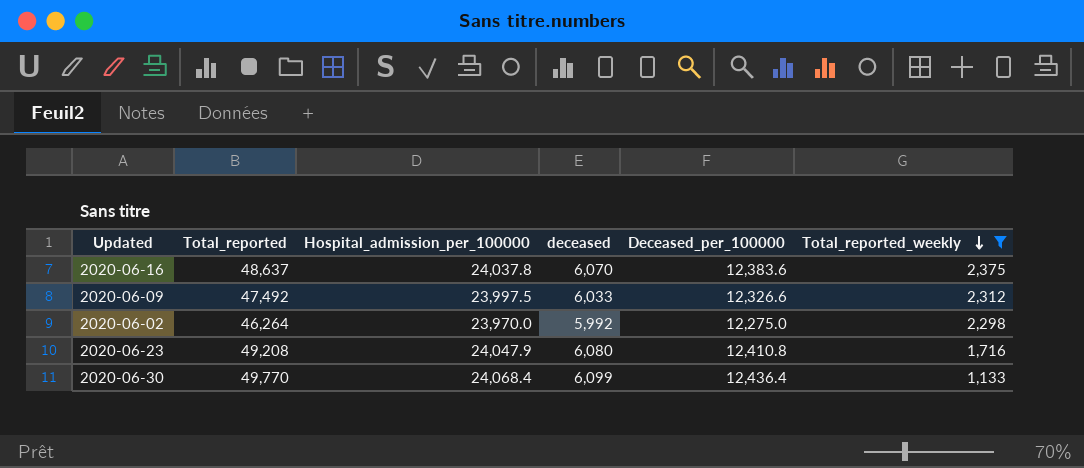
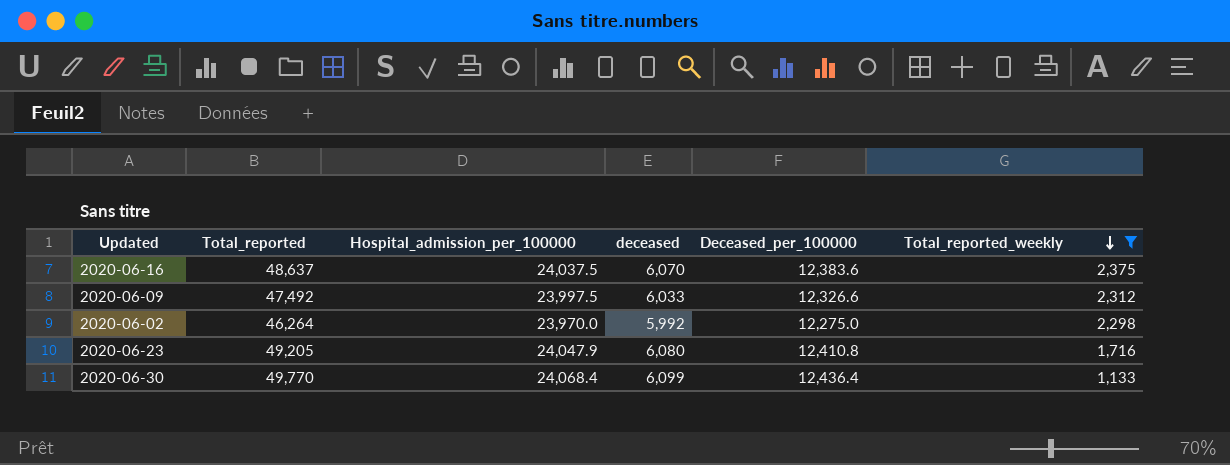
2020-06-16 | Hospital_admission_per_100000: 24,037.8 -> 24,037.5
2020-06-23 | Total_reported: 49,208 -> 49,205

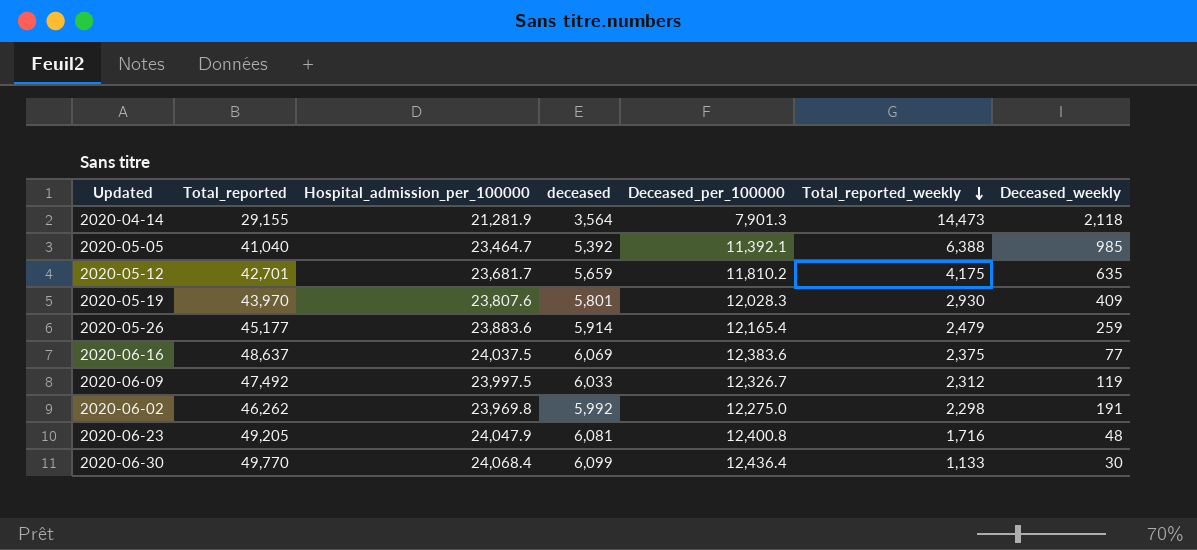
filter: Total_reported_weekly <= 2,375 -> none
column Deceased_weekly | position: none -> 7
2020-06-16 | deceased: 6,070 -> 6,069
2020-06-09 | Deceased_per_100000: 12,326.6 -> 12,326.7
2020-06-02 | Total_reported: 46,264 -> 46,262
2020-06-02 | Hospital_admission_per_100000: 23,970.0 -> 23,969.8
2020-06-23 | deceased: 6,080 -> 6,081
2020-06-23 | Deceased_per_100000: 12,410.8 -> 12,400.8

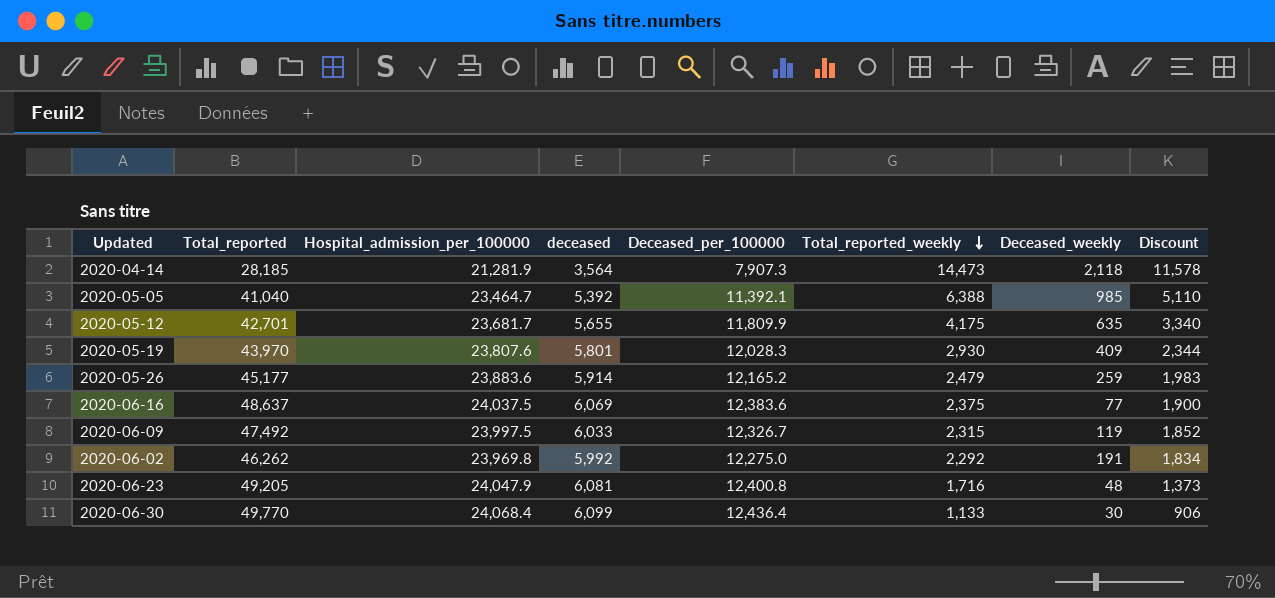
column Discount | formula: none -> [Total_reported_weekly] * 0.8
2020-04-14 | Total_reported: 29,155 -> 28,185
2020-04-14 | Deceased_per_100000: 7,901.3 -> 7,907.3
2020-05-12 | deceased: 5,659 -> 5,655
2020-05-12 | Deceased_per_100000: 11,810.2 -> 11,809.9
2020-05-26 | Deceased_per_100000: 12,165.4 -> 12,165.2
2020-06-09 | Total_reported_weekly: 2,312 -> 2,315
2020-06-02 | Total_reported_weekly: 2,298 -> 2,292

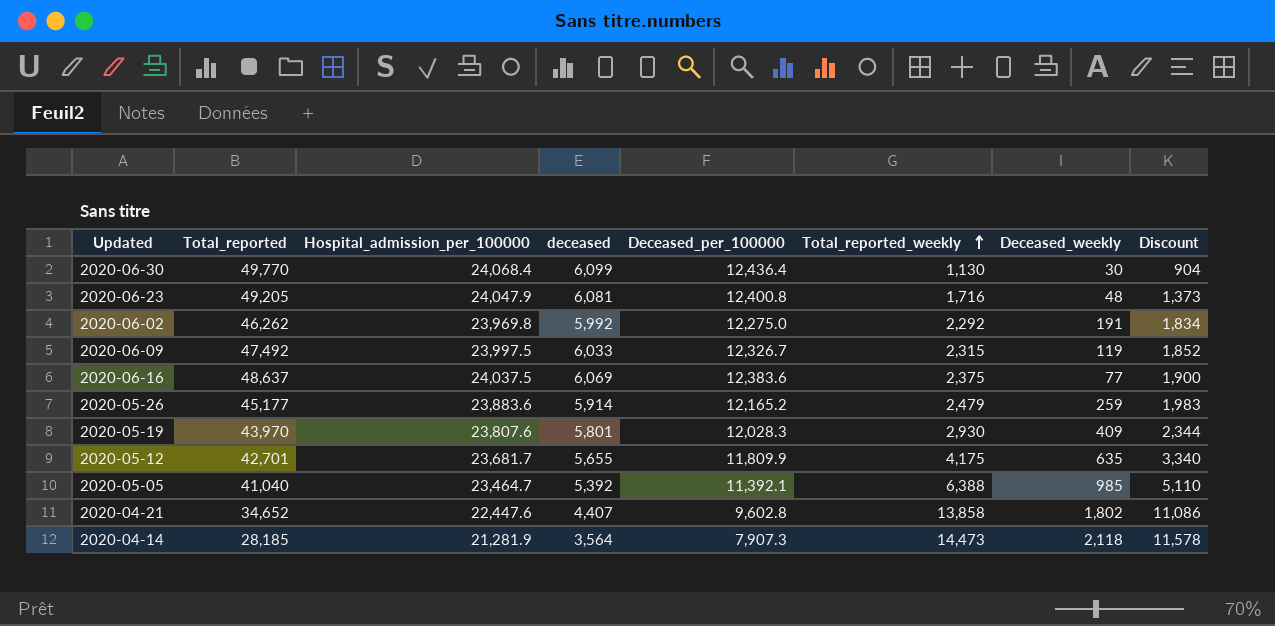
row order: Total_reported_weekly descending -> Total_reported_weekly ascending
2020-06-30 | Total_reported_weekly: 1,133 -> 1,130
2020-06-30 | Discount: 906 -> 904
row 2020-04-21: none -> 34,652 | 22,447.6 | 4,407 | 9,602.8 | 13,858 | 1,802 | 11,086

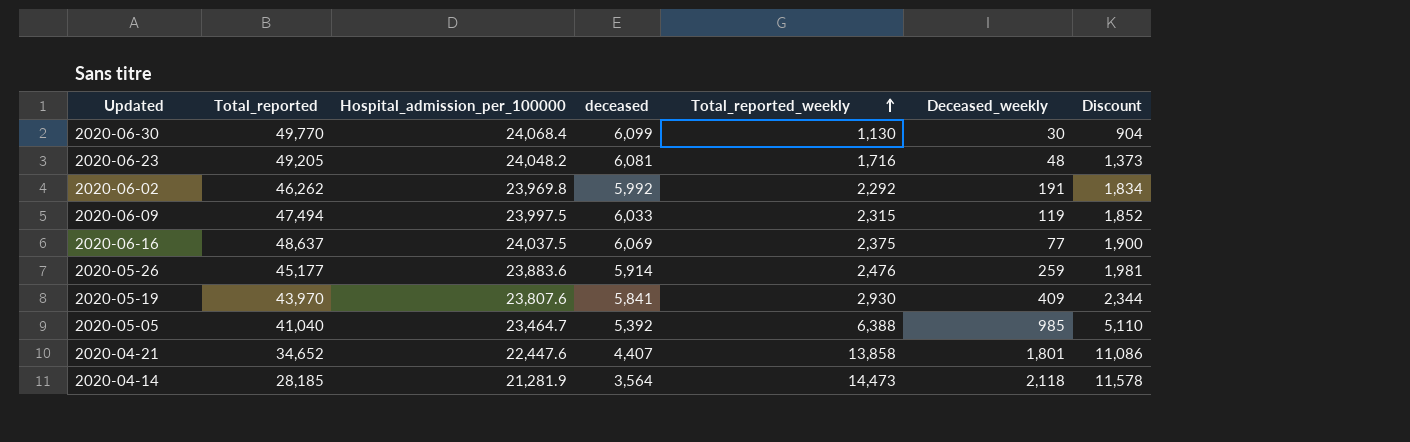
column Deceased_per_100000 | position: 5 -> none
row 2020-05-12: 42,701 | 23,681.7 | 5,655 | 11,809.9 | 4,175 | 635 | 3,340 -> none
2020-06-23 | Hospital_admission_per_100000: 24,047.9 -> 24,048.2
2020-06-09 | Total_reported: 47,492 -> 47,494
2020-05-26 | Total_reported_weekly: 2,479 -> 2,476
2020-05-26 | Discount: 1,983 -> 1,981
2020-05-19 | deceased: 5,801 -> 5,841
2020-04-21 | Deceased_weekly: 1,802 -> 1,801

